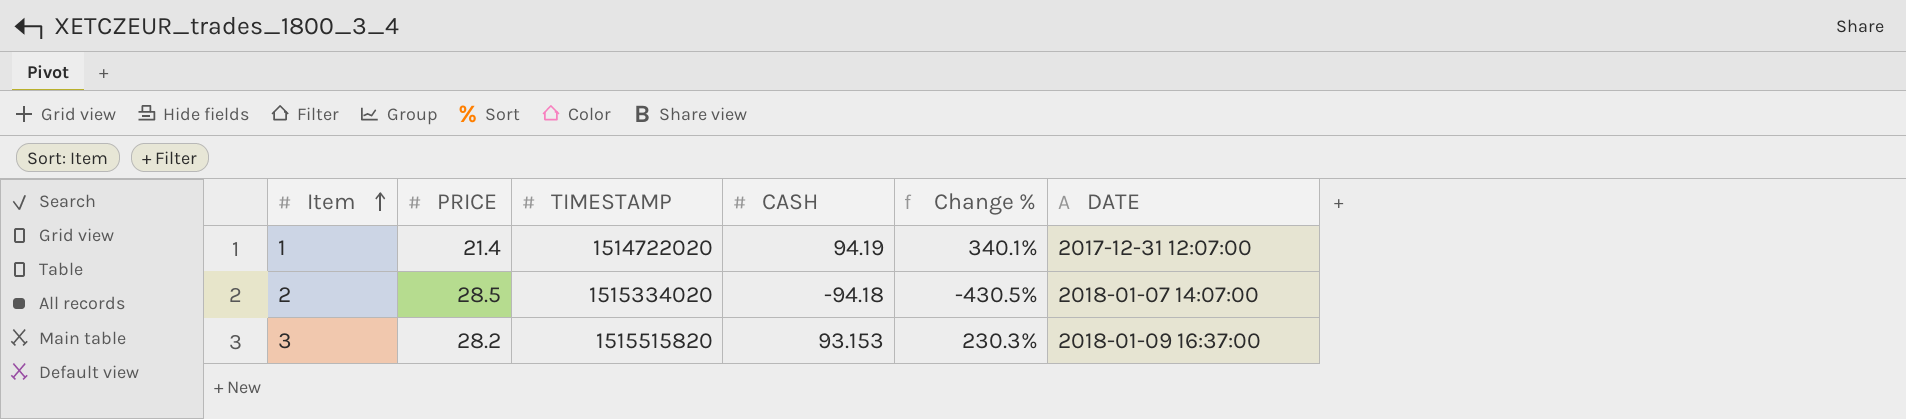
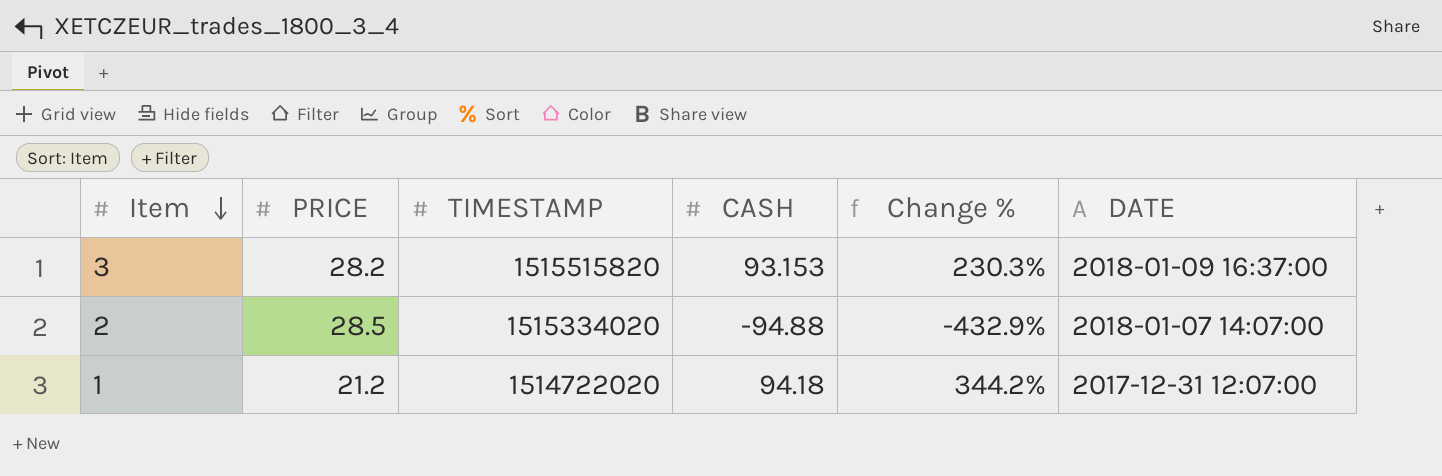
row order: Item ascending -> Item descending
2 | CASH: -94.18 -> -94.88
2 | Change %: -430.5% -> -432.9%
1 | PRICE: 21.4 -> 21.2
1 | CASH: 94.19 -> 94.18
1 | Change %: 340.1% -> 344.2%

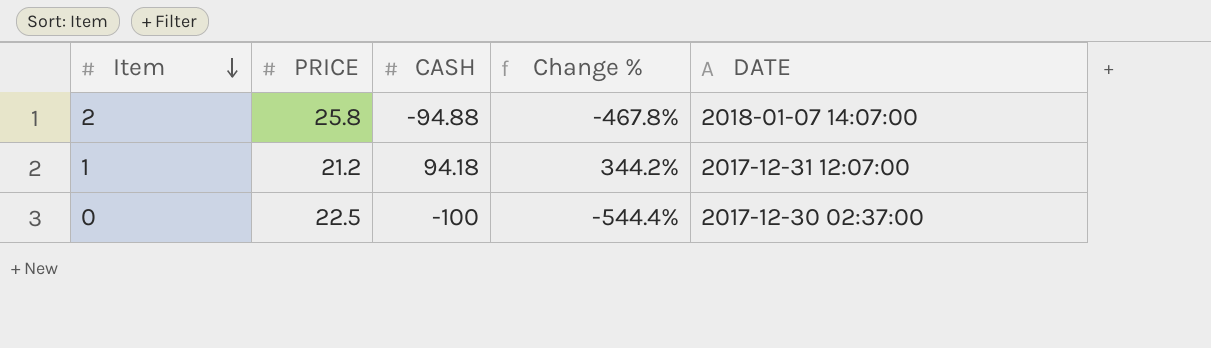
column TIMESTAMP | position: 3 -> none
row 3: 28.2 | 1515515820 | 93.153 | 230.3% | 2018-01-09 16:37:00 -> none
2 | PRICE: 28.5 -> 25.8
2 | Change %: -432.9% -> -467.8%
row 0: none -> 22.5 | -100 | -544.4% | 2017-12-30 02:37:00

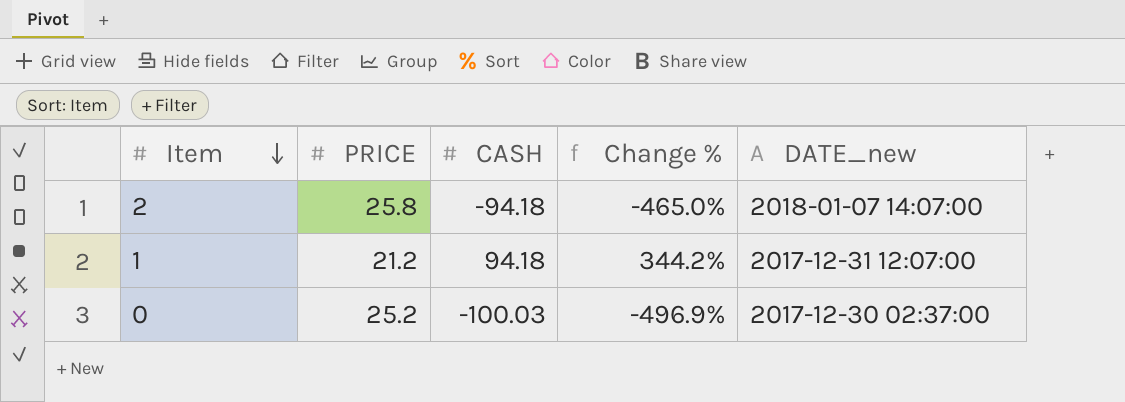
column name: DATE -> DATE_new
2 | CASH: -94.88 -> -94.18
2 | Change %: -467.8% -> -465.0%
0 | PRICE: 22.5 -> 25.2
0 | CASH: -100 -> -100.03
0 | Change %: -544.4% -> -496.9%

